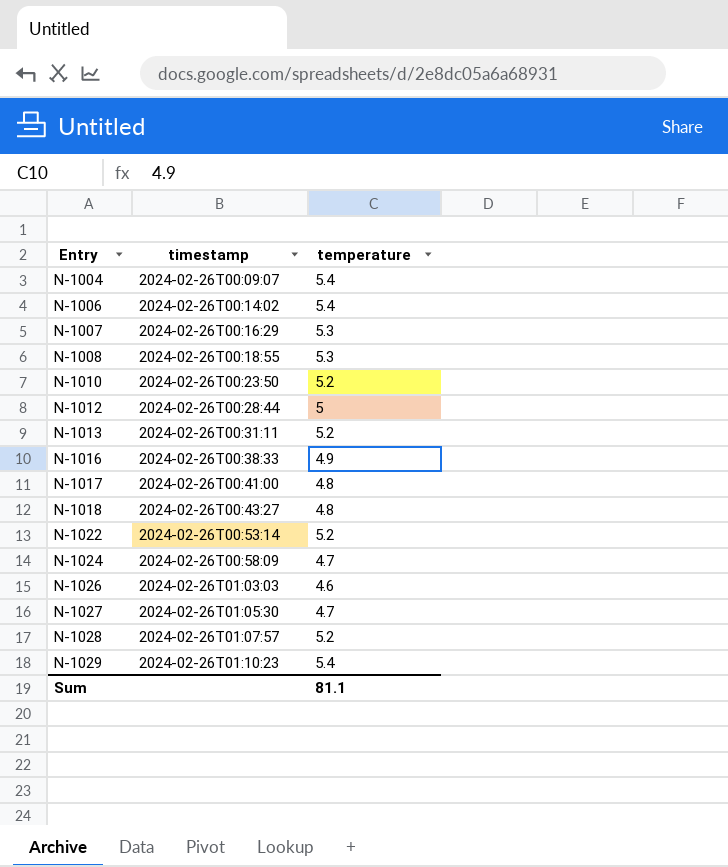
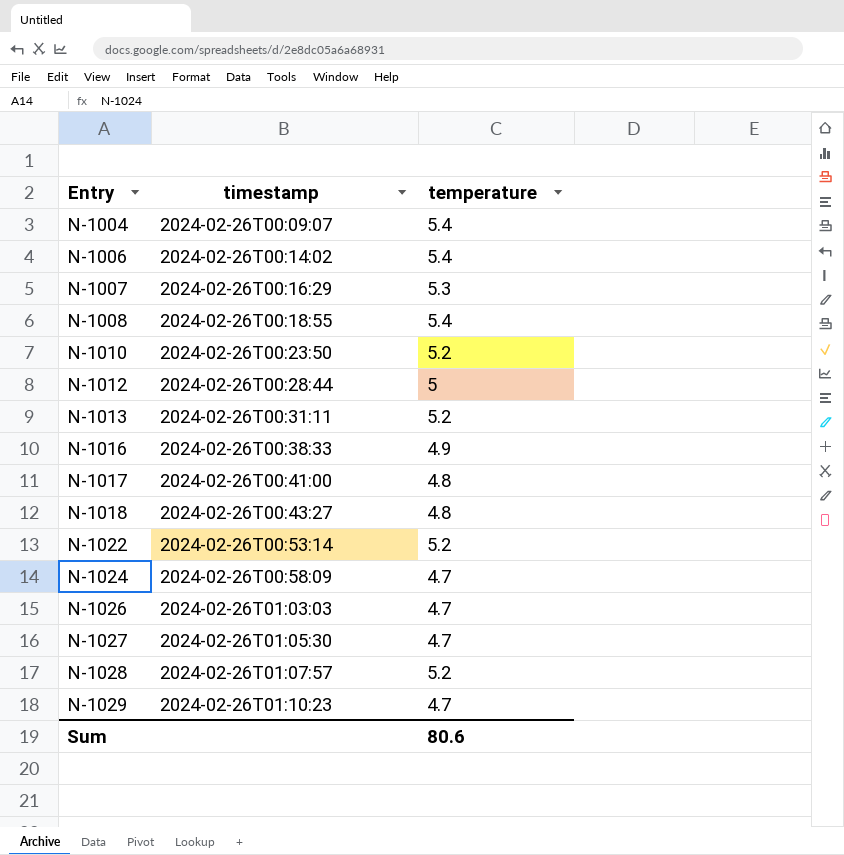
N-1008 | temperature: 5.3 -> 5.4
N-1026 | temperature: 4.6 -> 4.7
N-1029 | temperature: 5.4 -> 4.7
Sum | temperature: 81.1 -> 80.6

